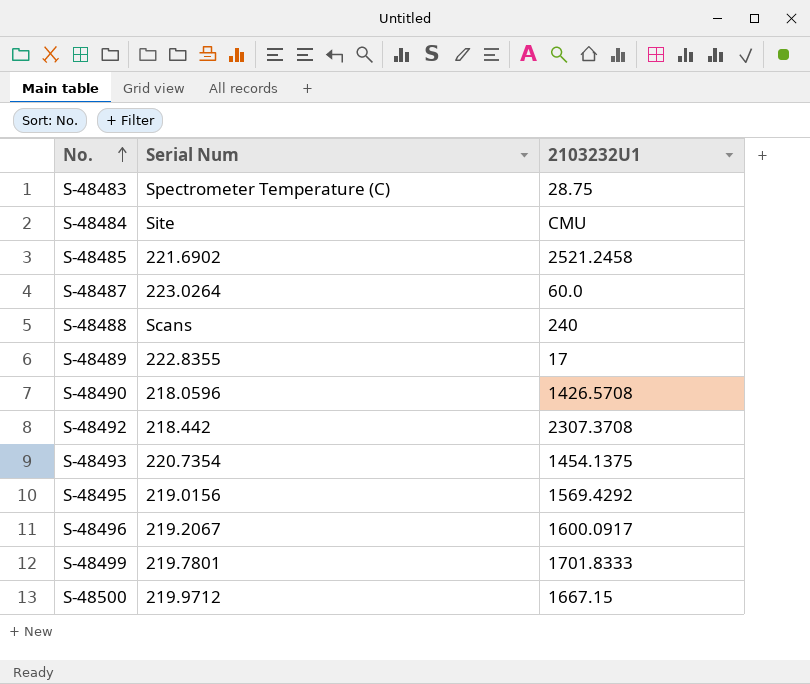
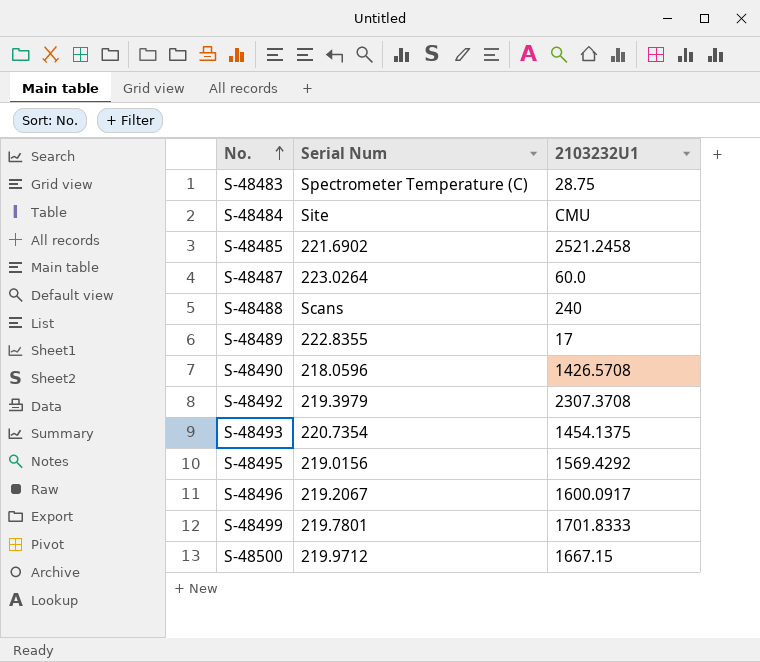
S-48492 | Serial Num: 218.442 -> 219.3979

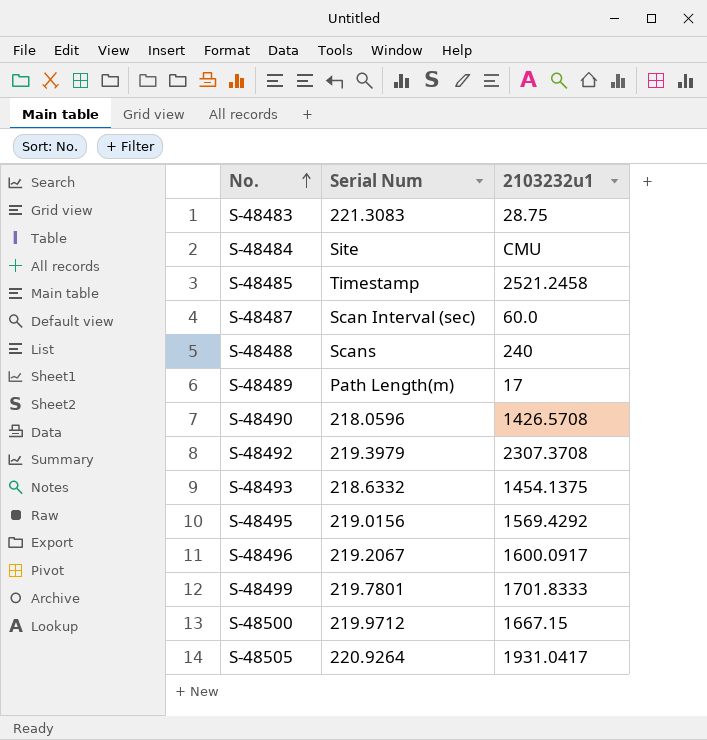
column name: 2103232U1 -> 2103232u1
S-48483 | Serial Num: Spectrometer Temperature (C) -> 221.3083
S-48485 | Serial Num: 221.6902 -> Timestamp
S-48487 | Serial Num: 223.0264 -> Scan Interval (sec)
S-48489 | Serial Num: 222.8355 -> Path Length(m)
S-48493 | Serial Num: 220.7354 -> 218.6332
row S-48505: none -> 220.9264 | 1931.0417

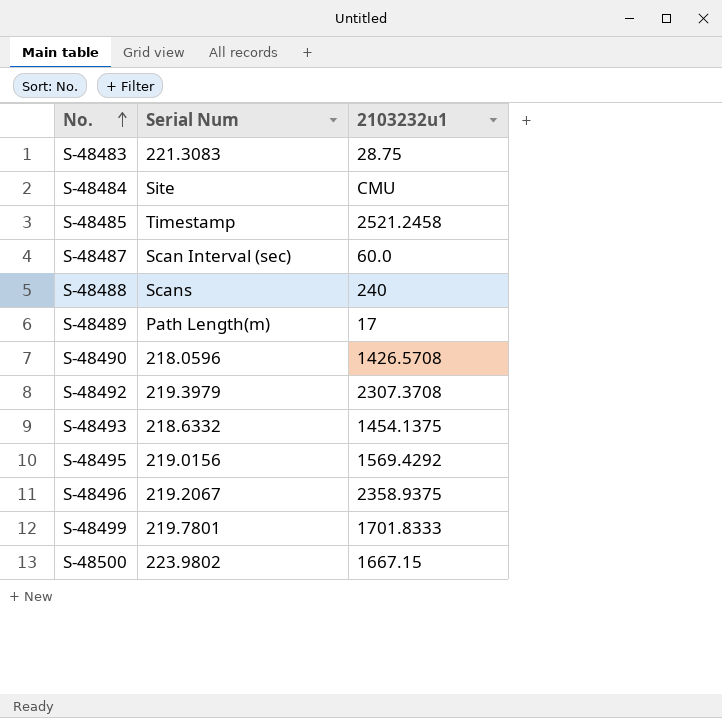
row S-48505: 220.9264 | 1931.0417 -> none
S-48496 | 2103232u1: 1600.0917 -> 2358.9375
S-48500 | Serial Num: 219.9712 -> 223.9802

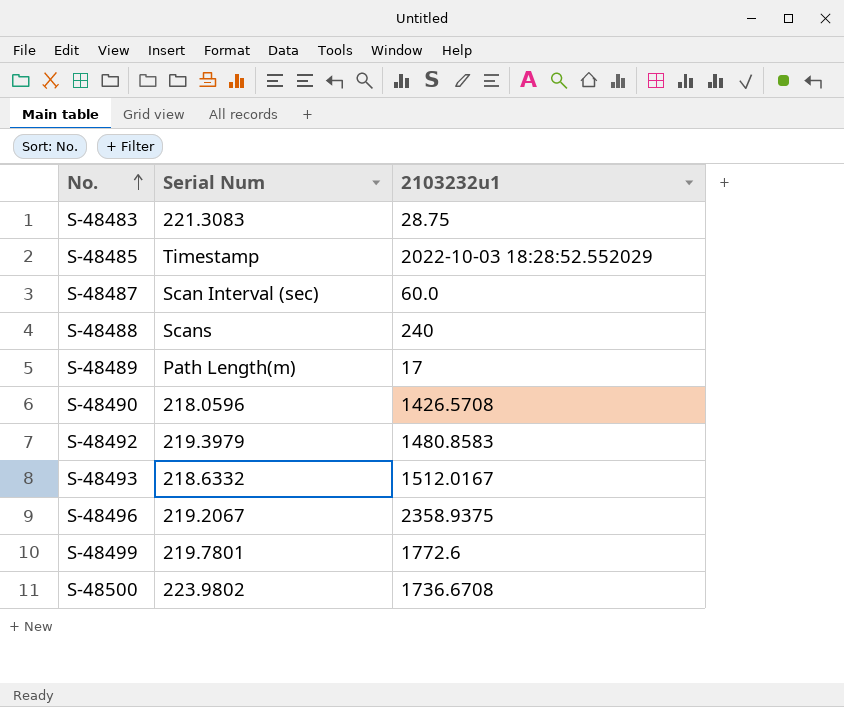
row S-48484: Site | CMU -> none
row S-48495: 219.0156 | 1569.4292 -> none
S-48485 | 2103232u1: 2521.2458 -> 2022-10-03 18:28:52.552029
S-48492 | 2103232u1: 2307.3708 -> 1480.8583
S-48493 | 2103232u1: 1454.1375 -> 1512.0167
S-48499 | 2103232u1: 1701.8333 -> 1772.6
S-48500 | 2103232u1: 1667.15 -> 1736.6708

